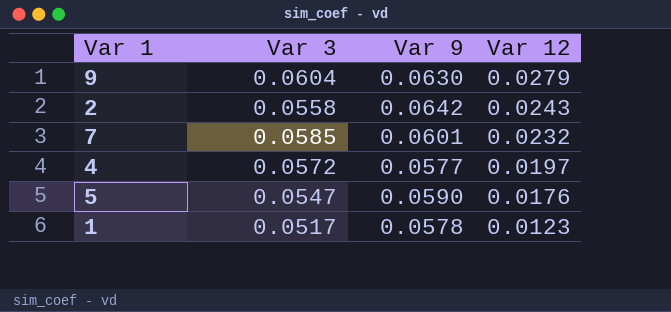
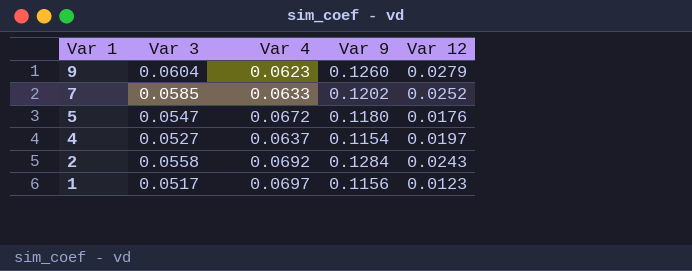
row order: Var 12 descending -> Var 1 descending
column Var 4 | position: none -> 3
9 | Var 9: 0.0630 -> 0.1260
7 | Var 9: 0.0601 -> 0.1202
7 | Var 12: 0.0232 -> 0.0252
5 | Var 9: 0.0590 -> 0.1180
4 | Var 3: 0.0572 -> 0.0527
4 | Var 9: 0.0577 -> 0.1154
2 | Var 9: 0.0642 -> 0.1284
1 | Var 9: 0.0578 -> 0.1156

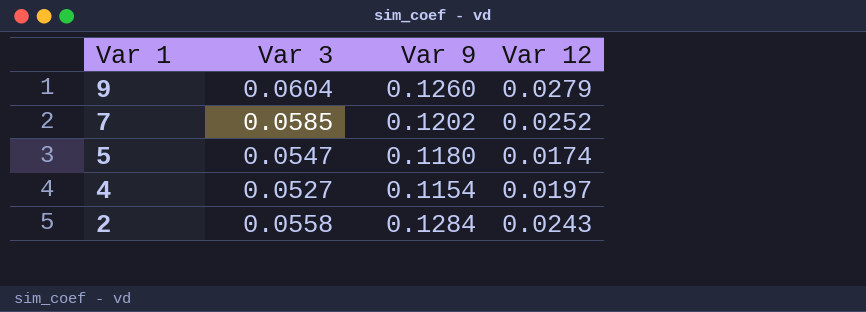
column Var 4 | position: 3 -> none
row 1: 0.0517 | 0.0697 | 0.1156 | 0.0123 -> none
5 | Var 12: 0.0176 -> 0.0174

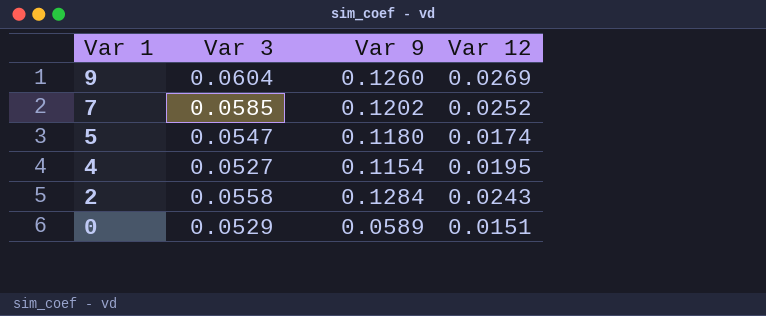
9 | Var 12: 0.0279 -> 0.0269
4 | Var 12: 0.0197 -> 0.0195
row 0: none -> 0.0529 | 0.0589 | 0.0151

